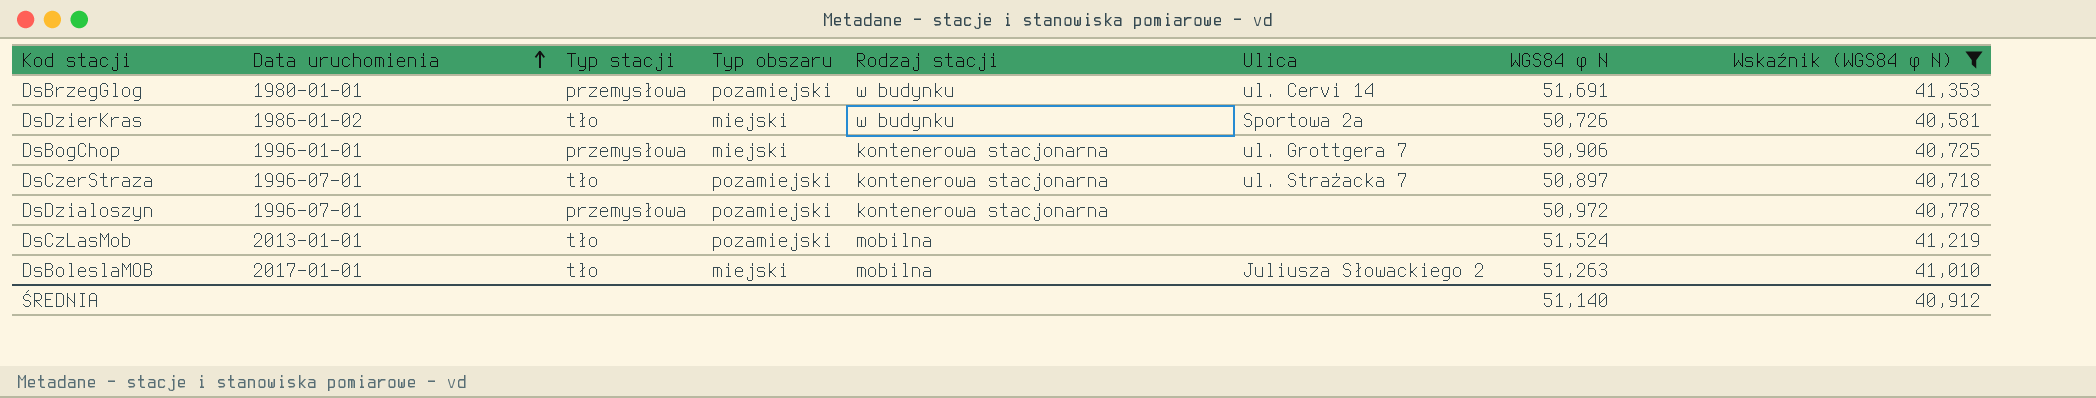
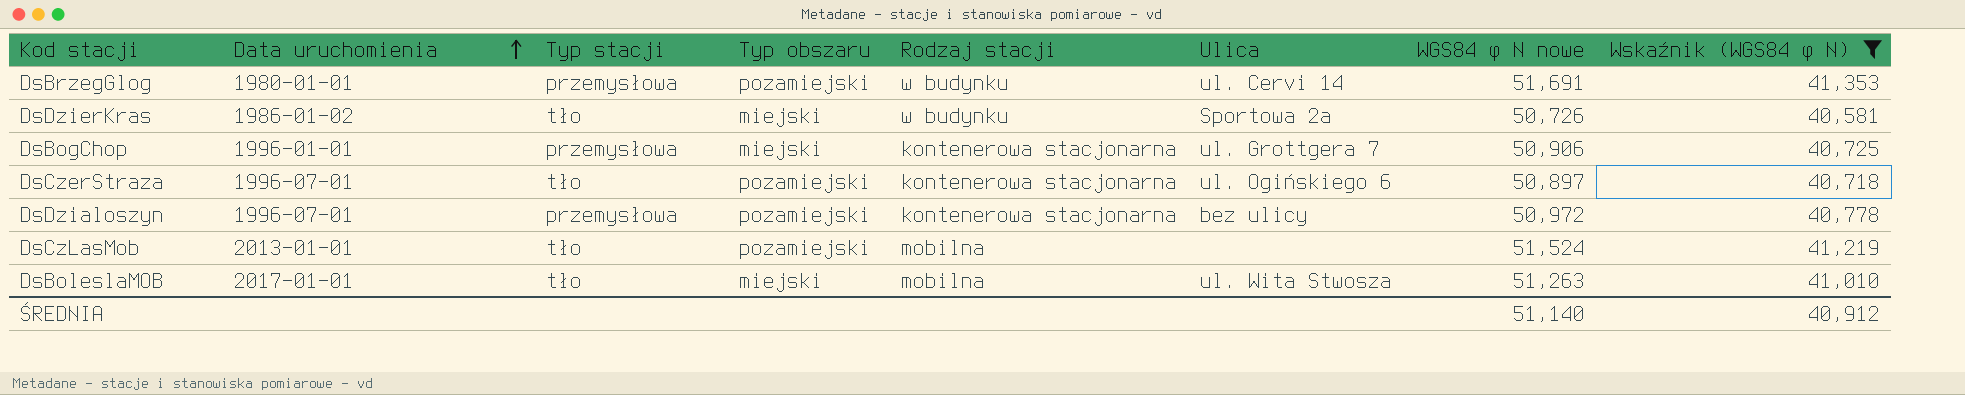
column name: WGS84 φ N -> WGS84 φ N nowe
DsCzerStraza | Ulica: ul. Strażacka 7 -> ul. Ogińskiego 6
DsDzialoszyn | Ulica: none -> bez ulicy
DsBoleslaMOB | Ulica: Juliusza Słowackiego 2 -> ul. Wita Stwosza

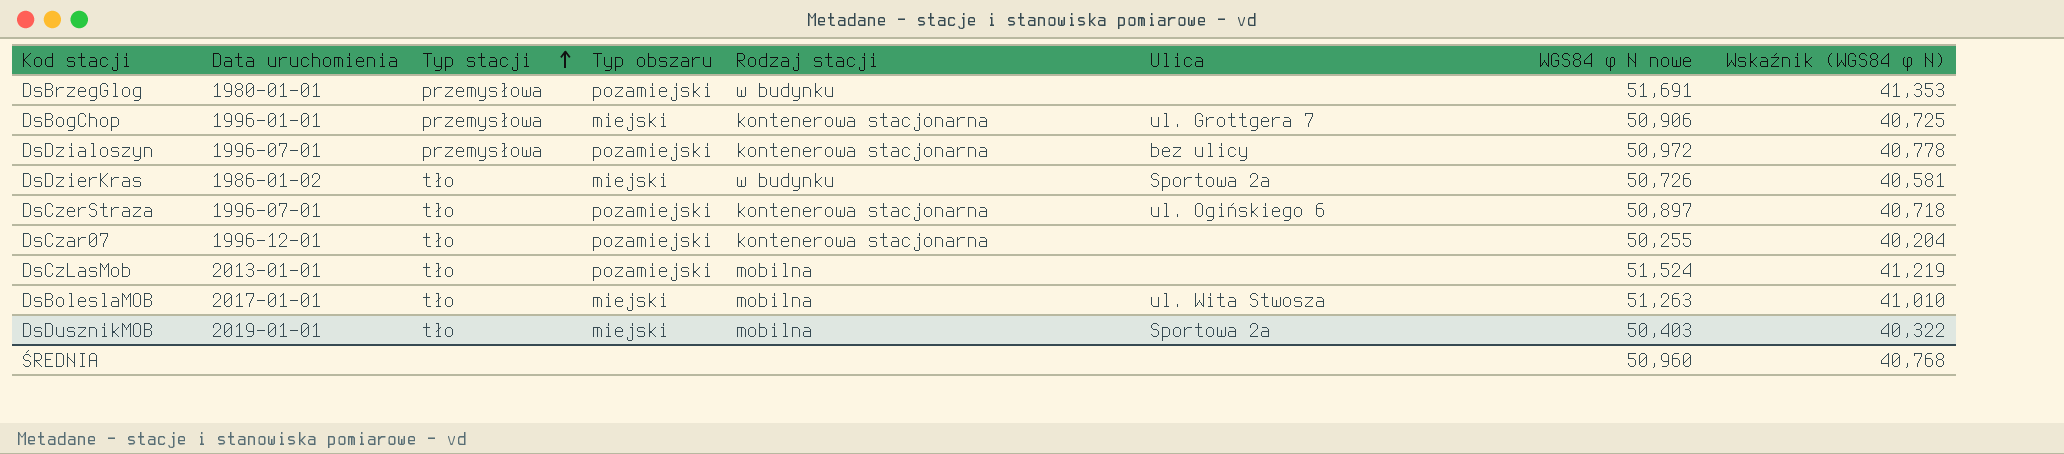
filter: Wskaźnik (WGS84 φ N) >= 40,581 -> none
row order: Data uruchomienia ascending -> Typ stacji ascending
DsBrzegGlog | Ulica: ul. Cervi 14 -> none
ŚREDNIA | WGS84 φ N nowe: 51,140 -> 50,960
ŚREDNIA | Wskaźnik (WGS84 φ N): 40,912 -> 40,768

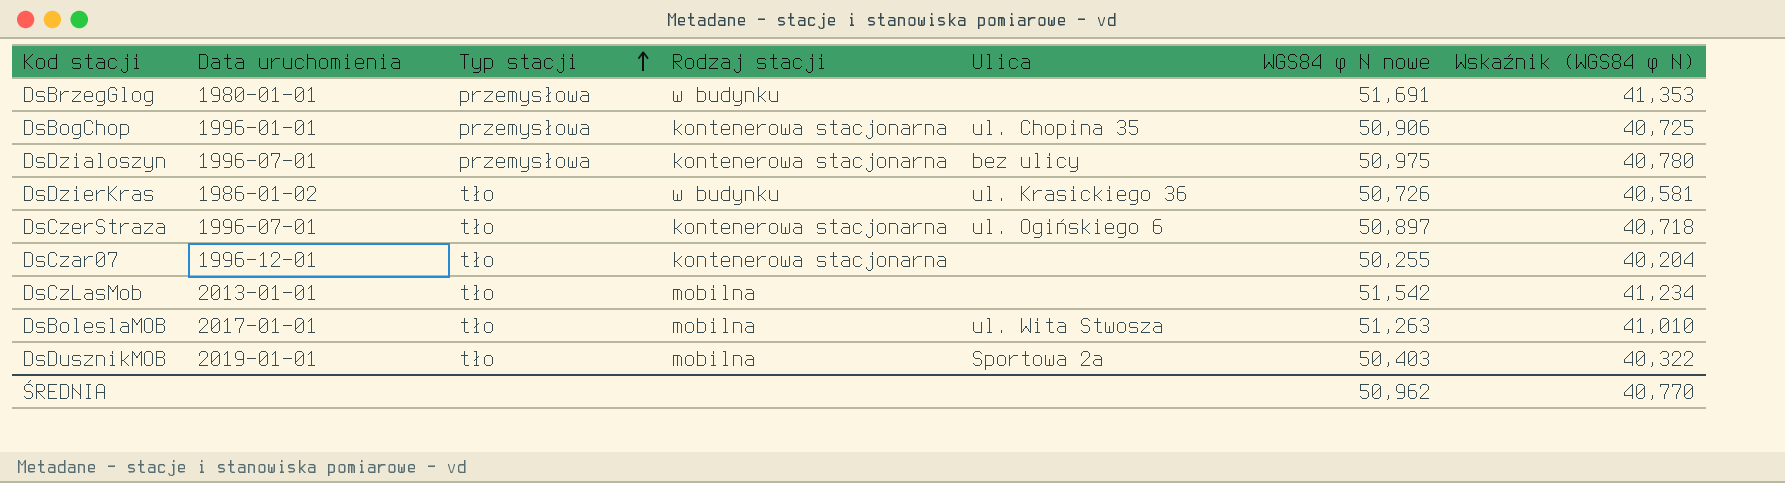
column Typ obszaru | position: 4 -> none
DsBogChop | Ulica: ul. Grottgera 7 -> ul. Chopina 35
DsDzialoszyn | WGS84 φ N nowe: 50,972 -> 50,975
DsDzialoszyn | Wskaźnik (WGS84 φ N): 40,778 -> 40,780
DsDzierKras | Ulica: Sportowa 2a -> ul. Krasickiego 36
DsCzLasMob | WGS84 φ N nowe: 51,524 -> 51,542
DsCzLasMob | Wskaźnik (WGS84 φ N): 41,219 -> 41,234
ŚREDNIA | WGS84 φ N nowe: 50,960 -> 50,962
ŚREDNIA | Wskaźnik (WGS84 φ N): 40,768 -> 40,770

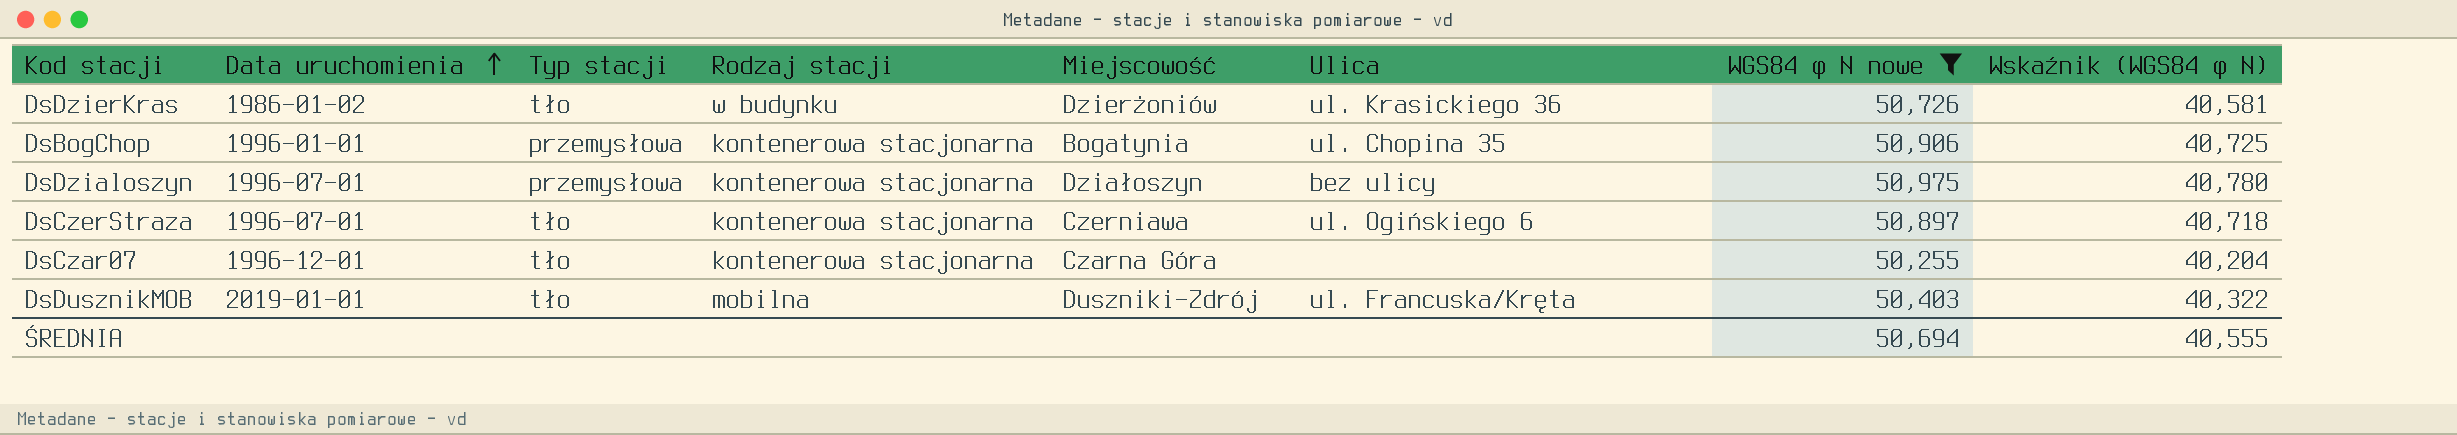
filter: none -> WGS84 φ N nowe <= 50,975
row order: Typ stacji ascending -> Data uruchomienia ascending
column Miejscowość | position: none -> 5
DsDusznikMOB | Ulica: Sportowa 2a -> ul. Francuska/Kręta
ŚREDNIA | WGS84 φ N nowe: 50,962 -> 50,694
ŚREDNIA | Wskaźnik (WGS84 φ N): 40,770 -> 40,555

